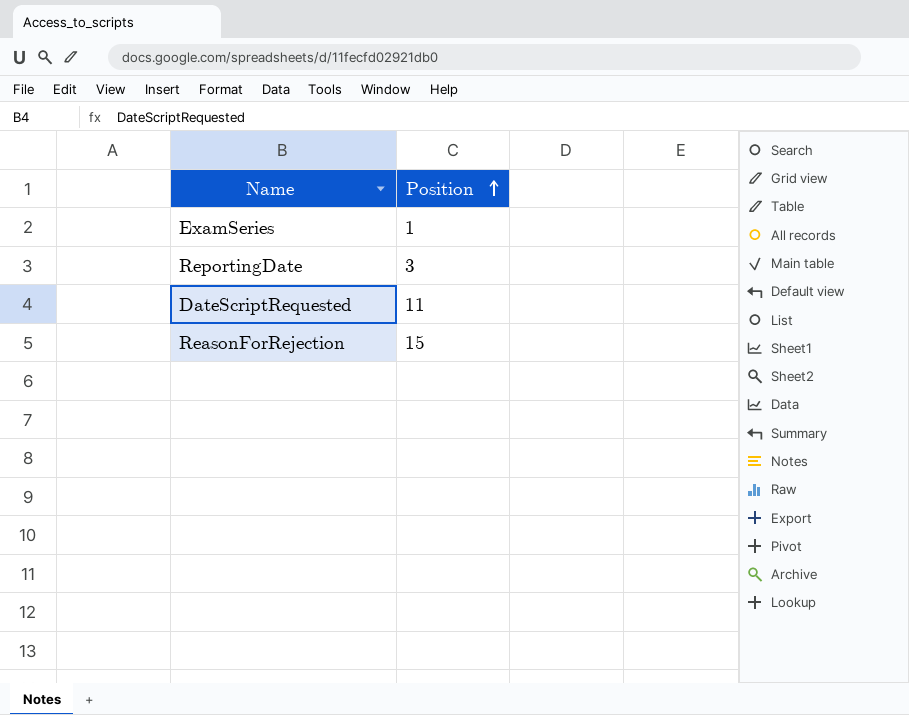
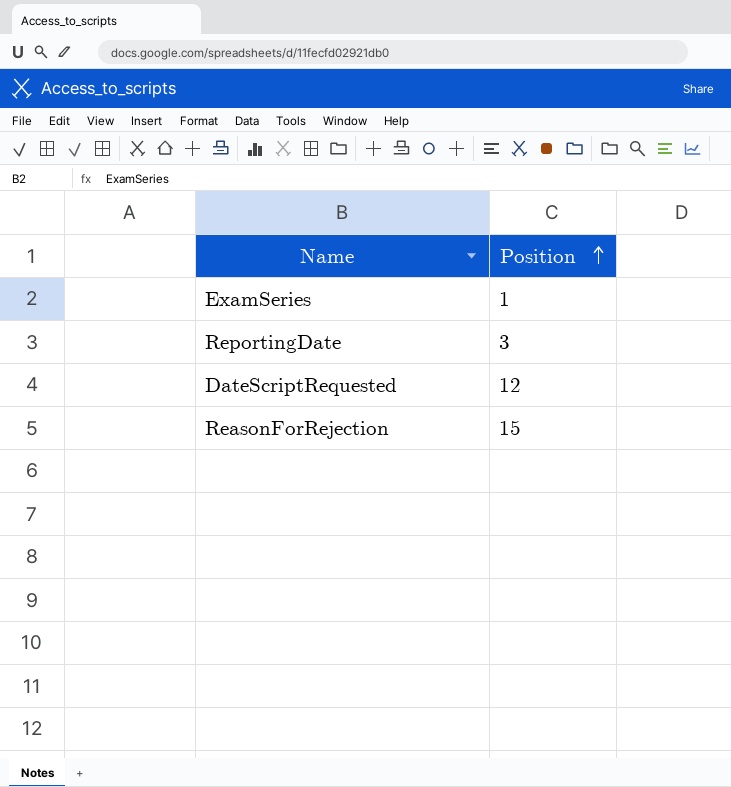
DateScriptRequested | Position: 11 -> 12

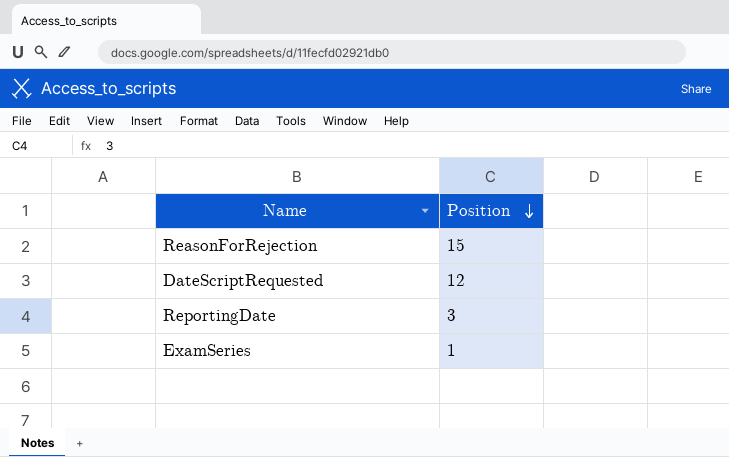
row order: Position ascending -> Position descending

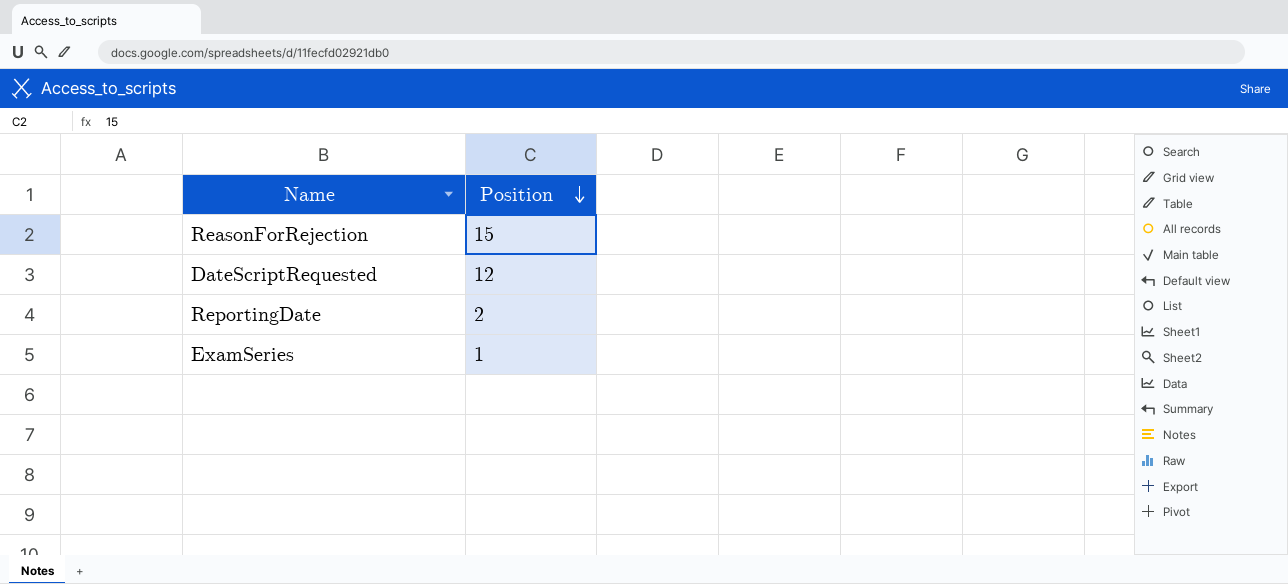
ReportingDate | Position: 3 -> 2

